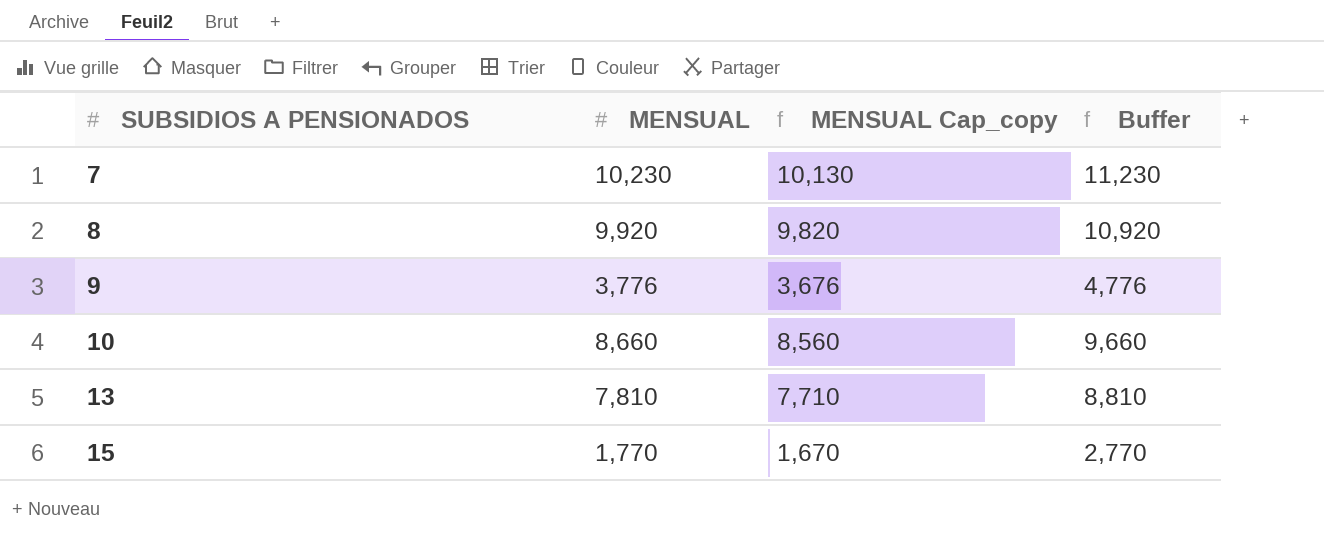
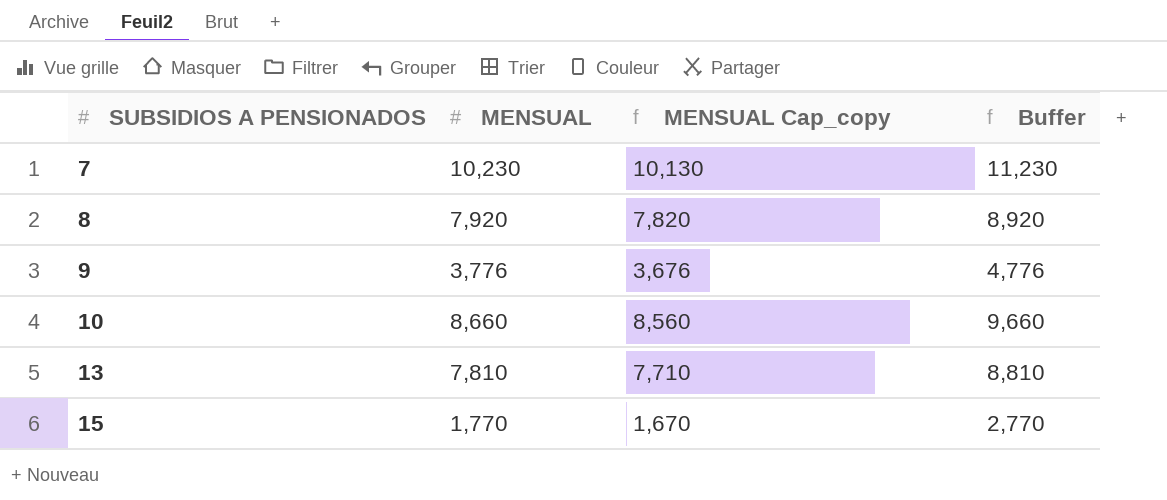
8 | MENSUAL: 9,920 -> 7,920
8 | MENSUAL Cap_copy: 9,820 -> 7,820
8 | Buffer: 10,920 -> 8,920

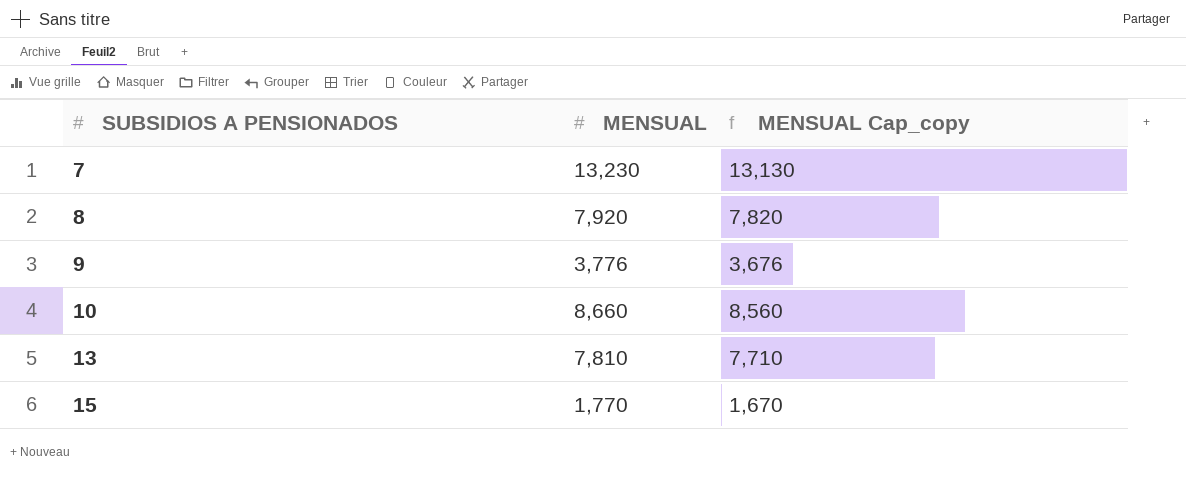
column Buffer | formula: [MENSUAL] + 1000 -> none
7 | MENSUAL: 10,230 -> 13,230
7 | MENSUAL Cap_copy: 10,130 -> 13,130

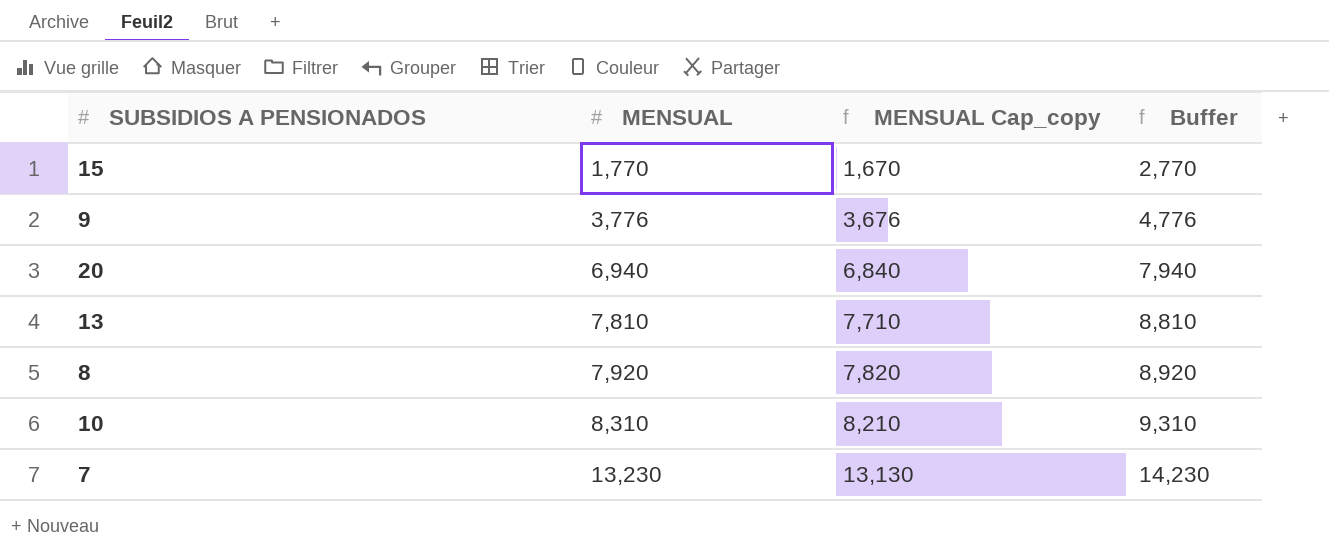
row order: SUBSIDIOS A PENSIONADOS ascending -> MENSUAL ascending
column Buffer | formula: none -> [MENSUAL] + 1000
row 20: none -> 6,940 | 6,840 | 7,940
10 | MENSUAL: 8,660 -> 8,310
10 | MENSUAL Cap_copy: 8,560 -> 8,210

